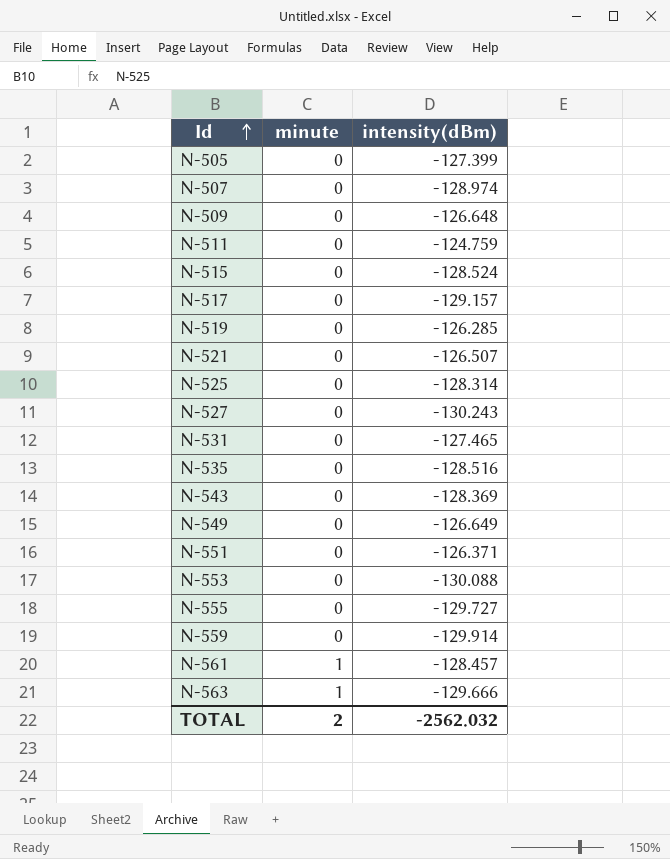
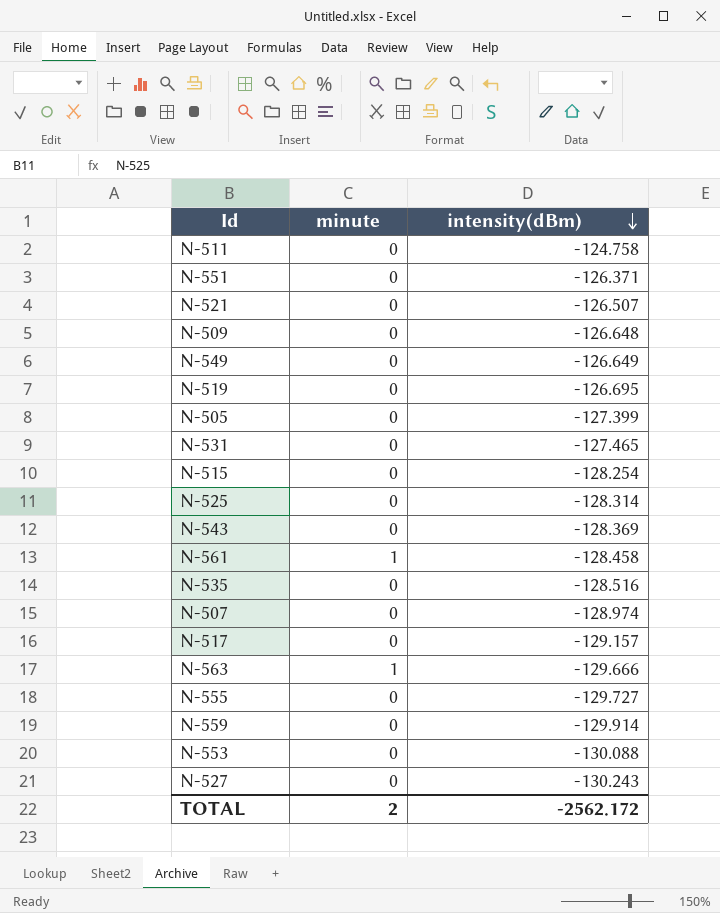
row order: Id ascending -> intensity(dBm) descending
N-511 | intensity(dBm): -124.759 -> -124.758
N-519 | intensity(dBm): -126.285 -> -126.695
N-515 | intensity(dBm): -128.524 -> -128.254
N-561 | intensity(dBm): -128.457 -> -128.458
TOTAL | intensity(dBm): -2562.032 -> -2562.172

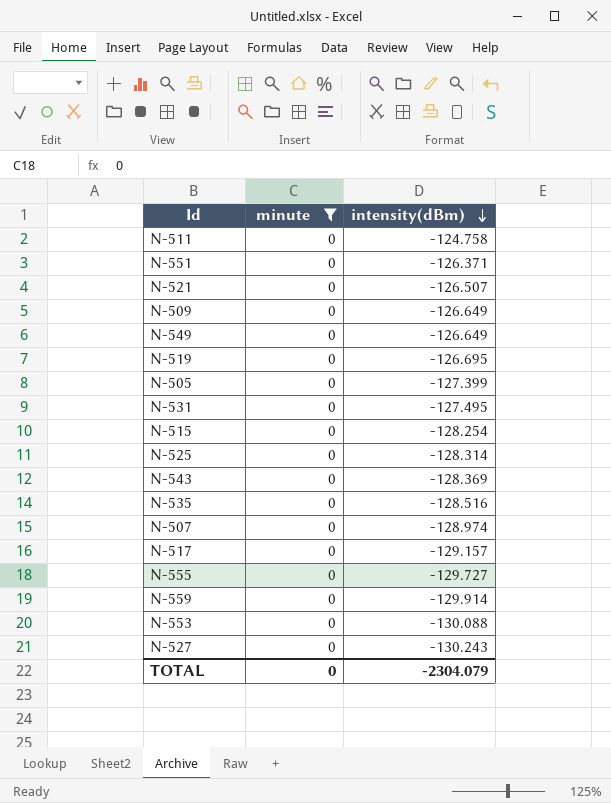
filter: none -> minute = 0
N-509 | intensity(dBm): -126.648 -> -126.649
N-531 | intensity(dBm): -127.465 -> -127.495
TOTAL | minute: 2 -> 0
TOTAL | intensity(dBm): -2562.172 -> -2304.079

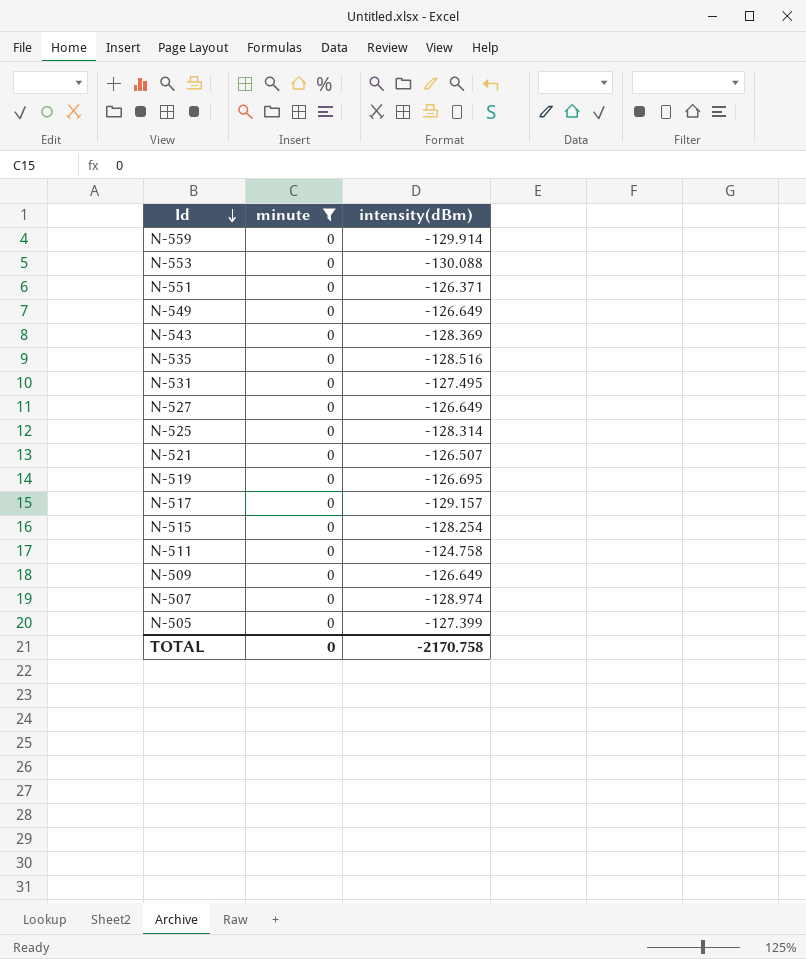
row order: intensity(dBm) descending -> Id descending
row N-555: 0 | -129.727 -> none
N-527 | intensity(dBm): -130.243 -> -126.649
TOTAL | intensity(dBm): -2304.079 -> -2170.758

